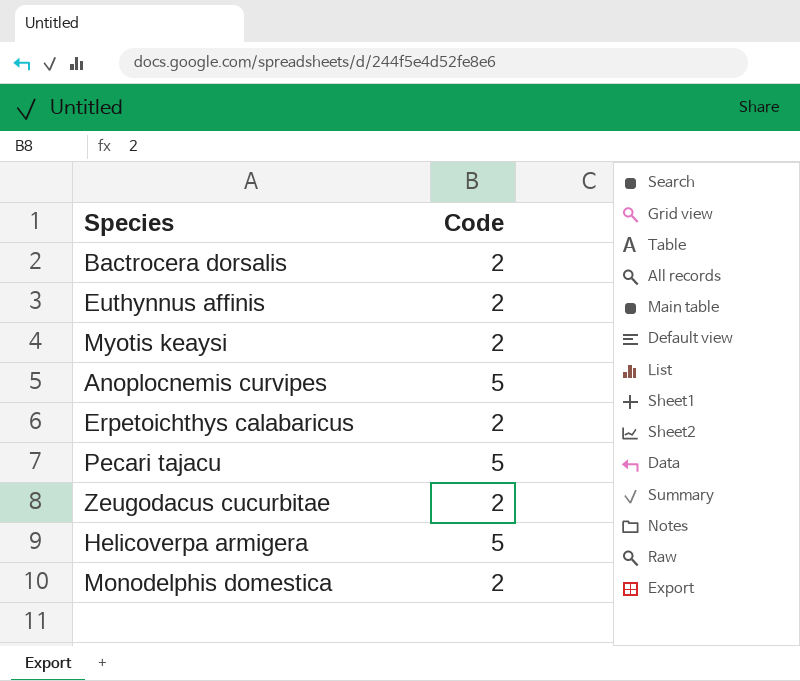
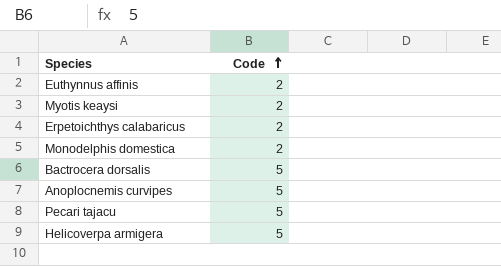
row order: none -> Code ascending
row Zeugodacus cucurbitae: 2 -> none
Bactrocera dorsalis | Code: 2 -> 5

